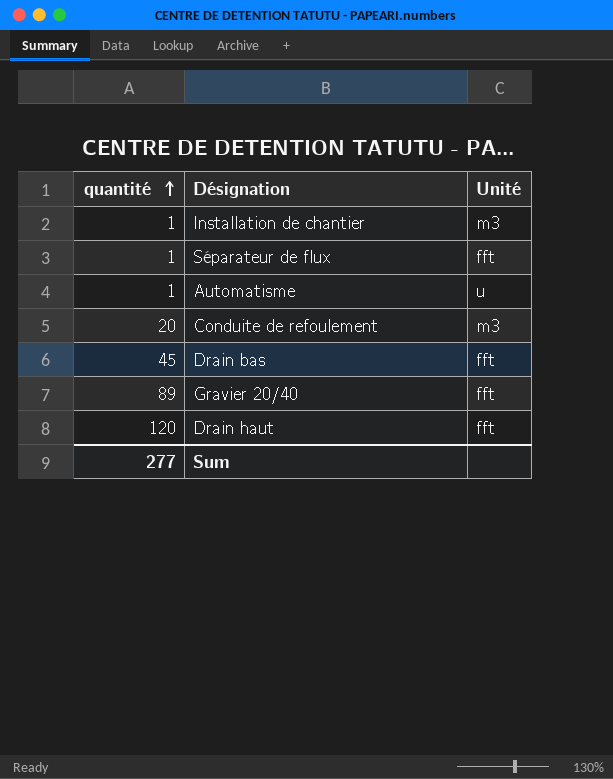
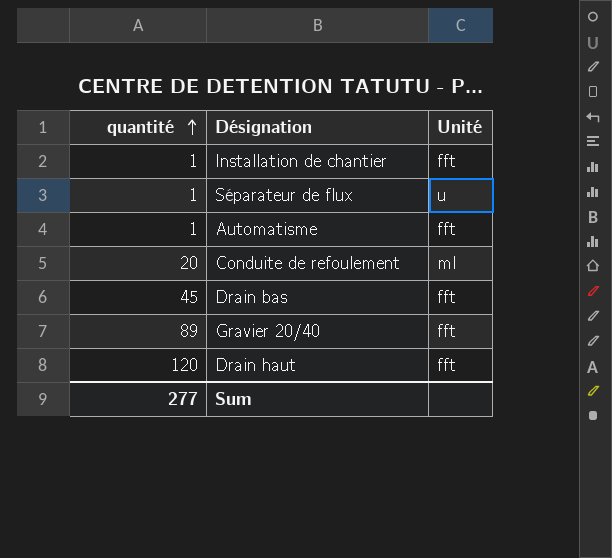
Installation de chantier | Unité: m3 -> fft
Séparateur de flux | Unité: fft -> u
Automatisme | Unité: u -> fft
Conduite de refoulement | Unité: m3 -> ml

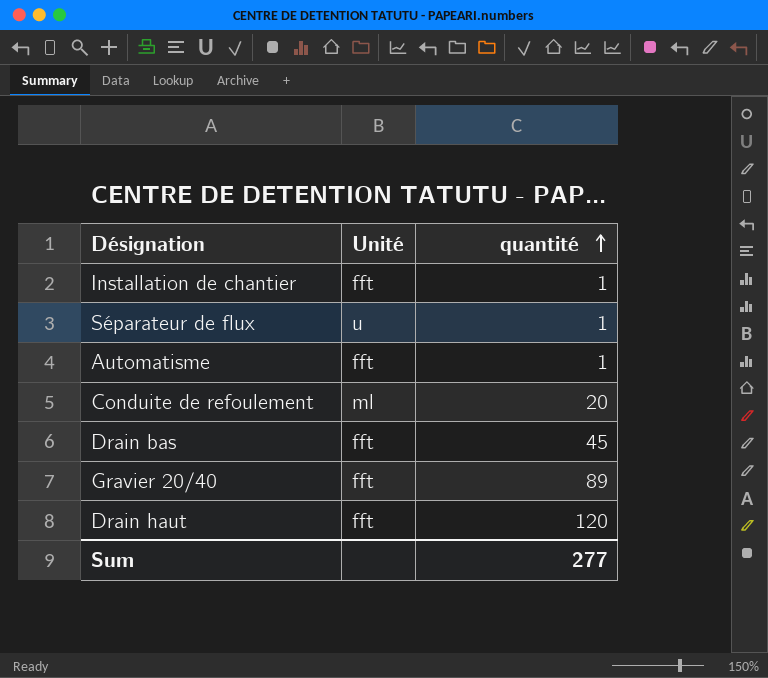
column quantité | position: 1 -> 3

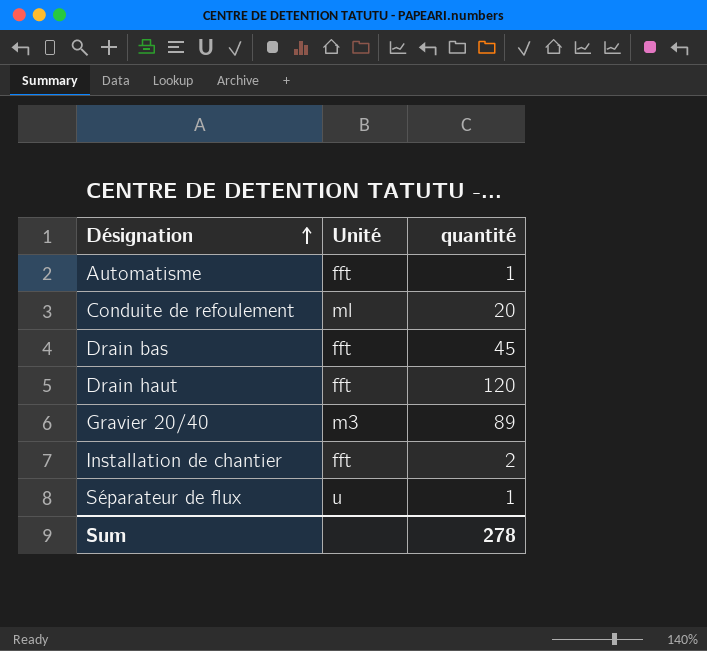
row order: quantité ascending -> Désignation ascending
Gravier 20/40 | Unité: fft -> m3
Installation de chantier | quantité: 1 -> 2
Sum | quantité: 277 -> 278

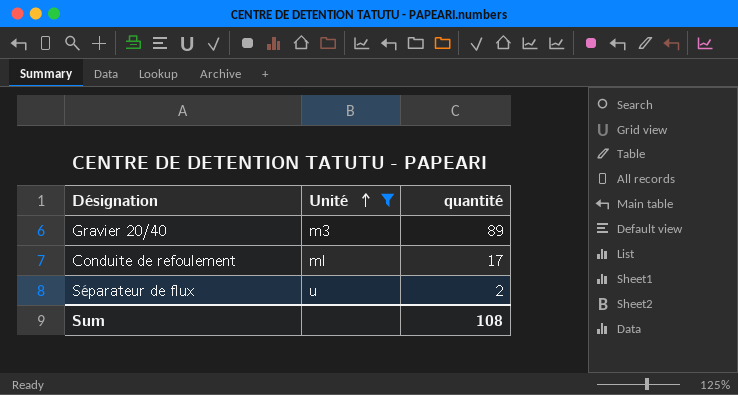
filter: none -> Unité != fft
row order: Désignation ascending -> Unité ascending
Conduite de refoulement | quantité: 20 -> 17
Séparateur de flux | quantité: 1 -> 2
Sum | quantité: 278 -> 108

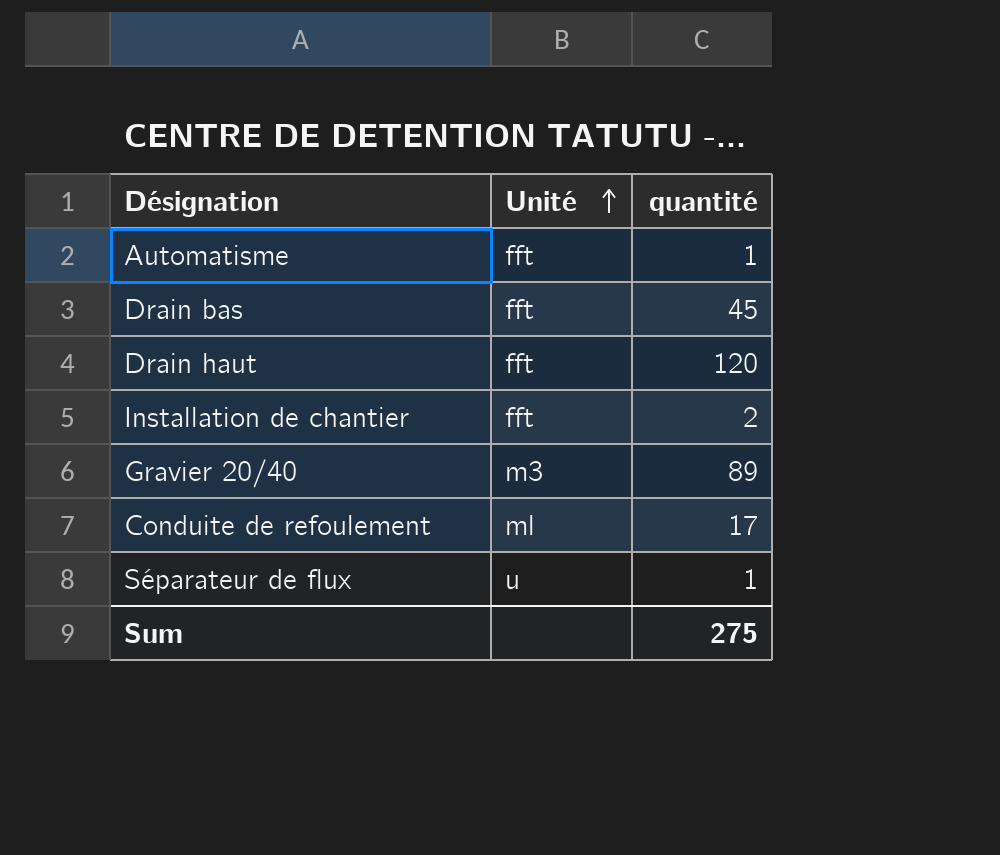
filter: Unité != fft -> none
Séparateur de flux | quantité: 2 -> 1
Sum | quantité: 108 -> 275

